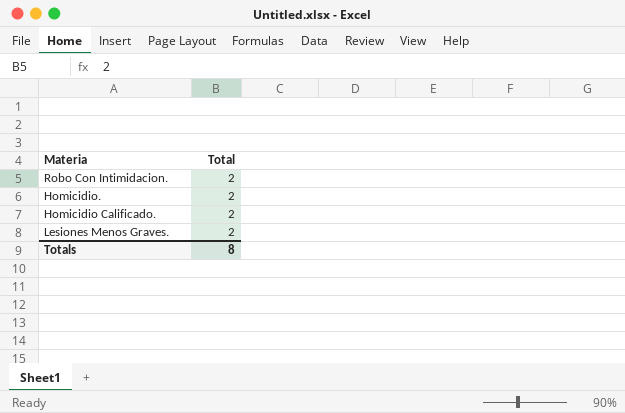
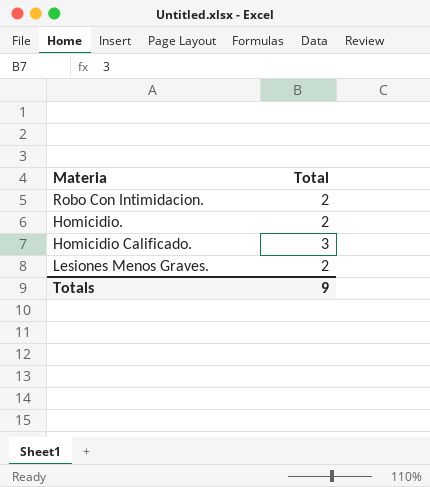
Homicidio Calificado. | Total: 2 -> 3
Totals | Total: 8 -> 9

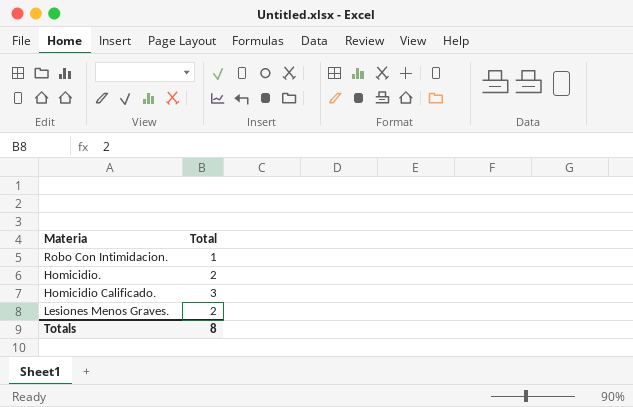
Robo Con Intimidacion. | Total: 2 -> 1
Totals | Total: 9 -> 8

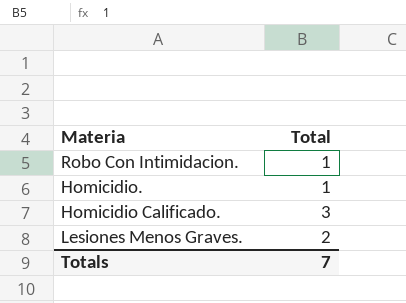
Homicidio. | Total: 2 -> 1
Totals | Total: 8 -> 7

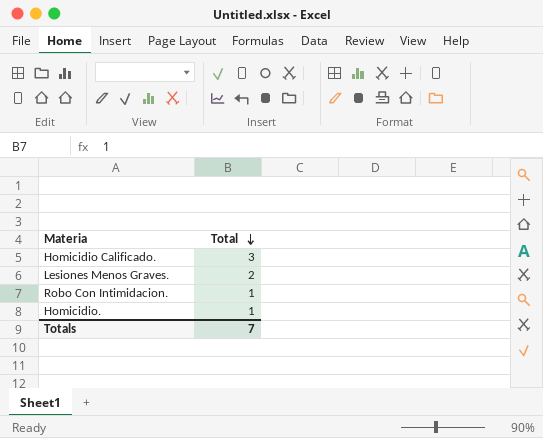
row order: none -> Total descending

